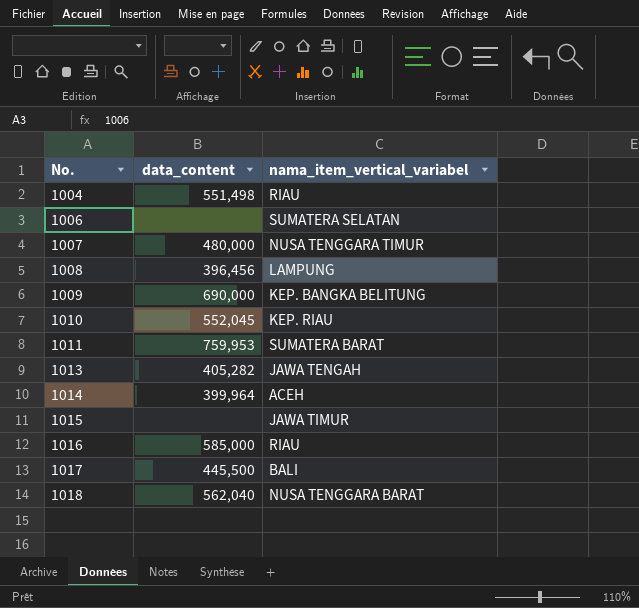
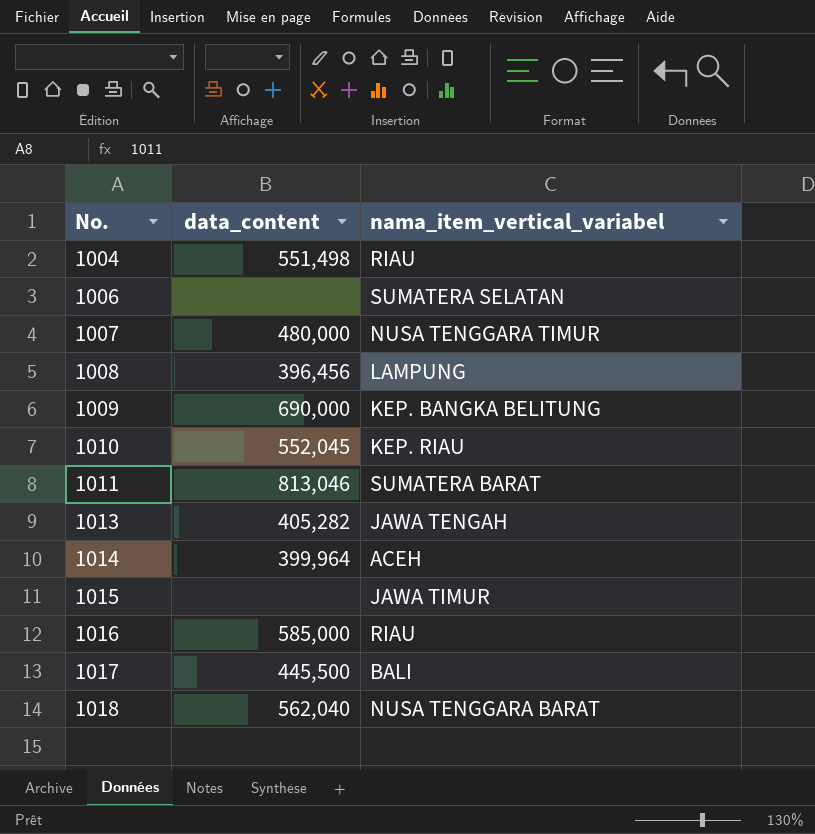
1011 | data_content: 759,953 -> 813,046

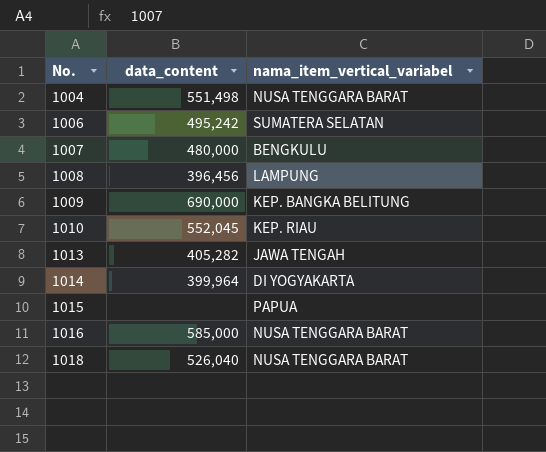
row 1011: 813,046 | SUMATERA BARAT -> none
row 1017: 445,500 | BALI -> none
1004 | nama_item_vertical_variabel: RIAU -> NUSA TENGGARA BARAT
1006 | data_content: none -> 495,242
1007 | nama_item_vertical_variabel: NUSA TENGGARA TIMUR -> BENGKULU
1014 | nama_item_vertical_variabel: ACEH -> DI YOGYAKARTA
1015 | nama_item_vertical_variabel: JAWA TIMUR -> PAPUA
1016 | nama_item_vertical_variabel: RIAU -> NUSA TENGGARA BARAT
1018 | data_content: 562,040 -> 526,040

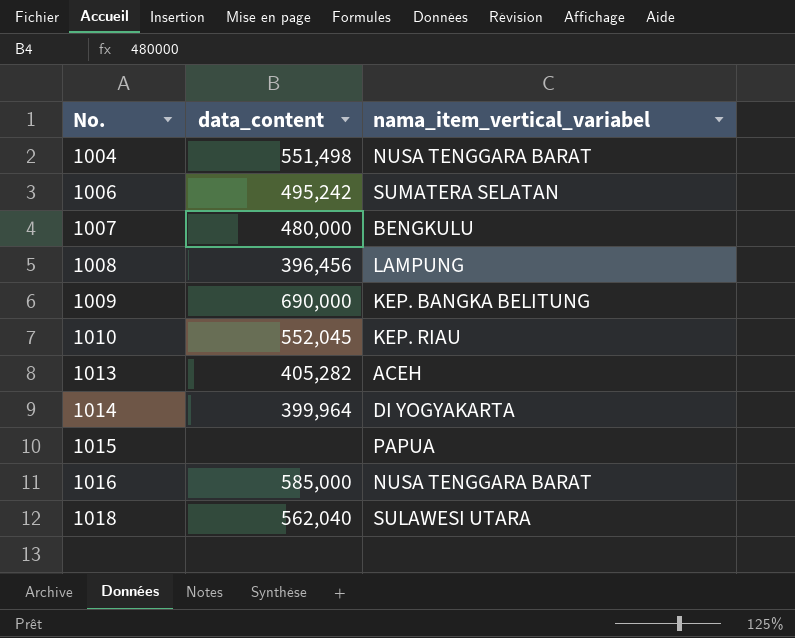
1013 | nama_item_vertical_variabel: JAWA TENGAH -> ACEH
1018 | data_content: 526,040 -> 562,040
1018 | nama_item_vertical_variabel: NUSA TENGGARA BARAT -> SULAWESI UTARA

